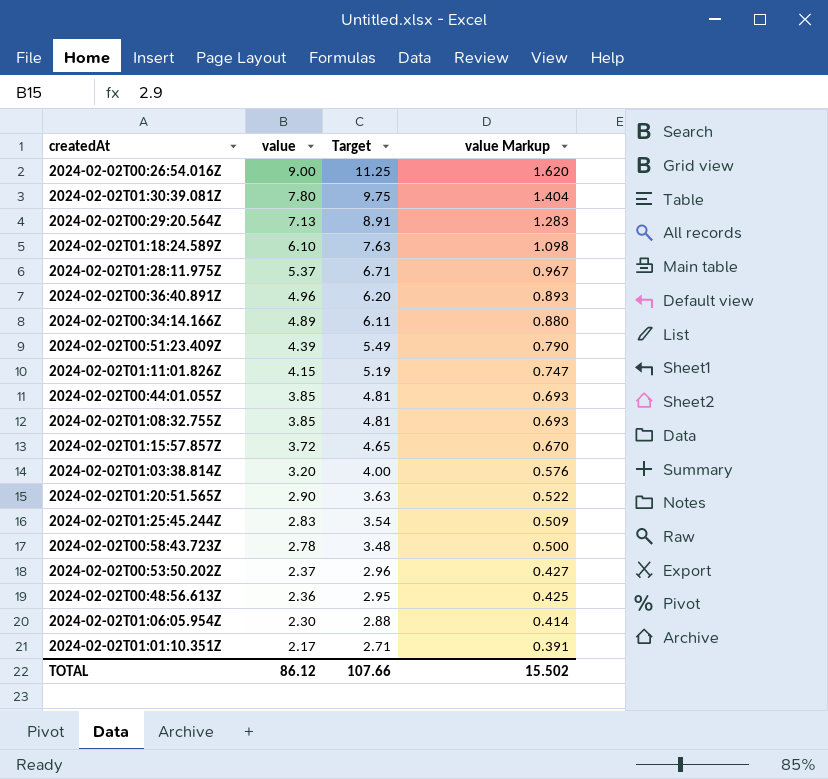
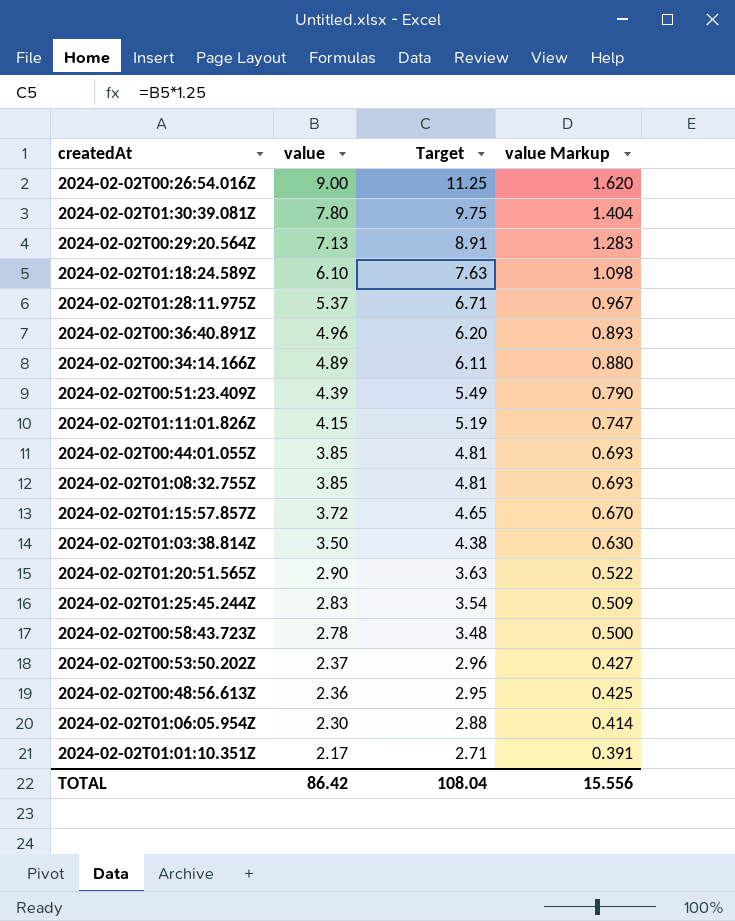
2024-02-02T01:03:38.814Z | value: 3.20 -> 3.50
2024-02-02T01:03:38.814Z | Target: 4.00 -> 4.38
2024-02-02T01:03:38.814Z | value Markup: 0.576 -> 0.630
TOTAL | value: 86.12 -> 86.42
TOTAL | Target: 107.66 -> 108.04
TOTAL | value Markup: 15.502 -> 15.556

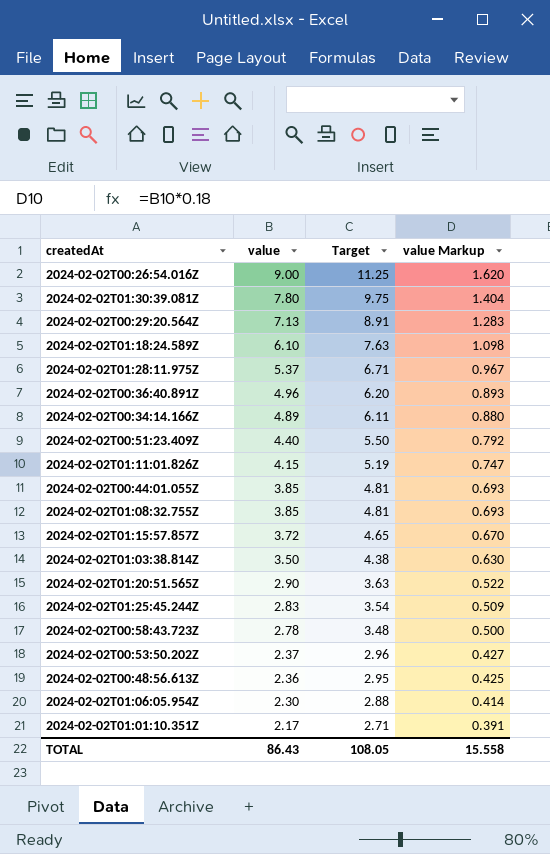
2024-02-02T00:51:23.409Z | value: 4.39 -> 4.40
2024-02-02T00:51:23.409Z | Target: 5.49 -> 5.50
2024-02-02T00:51:23.409Z | value Markup: 0.790 -> 0.792
TOTAL | value: 86.42 -> 86.43
TOTAL | Target: 108.04 -> 108.05
TOTAL | value Markup: 15.556 -> 15.558

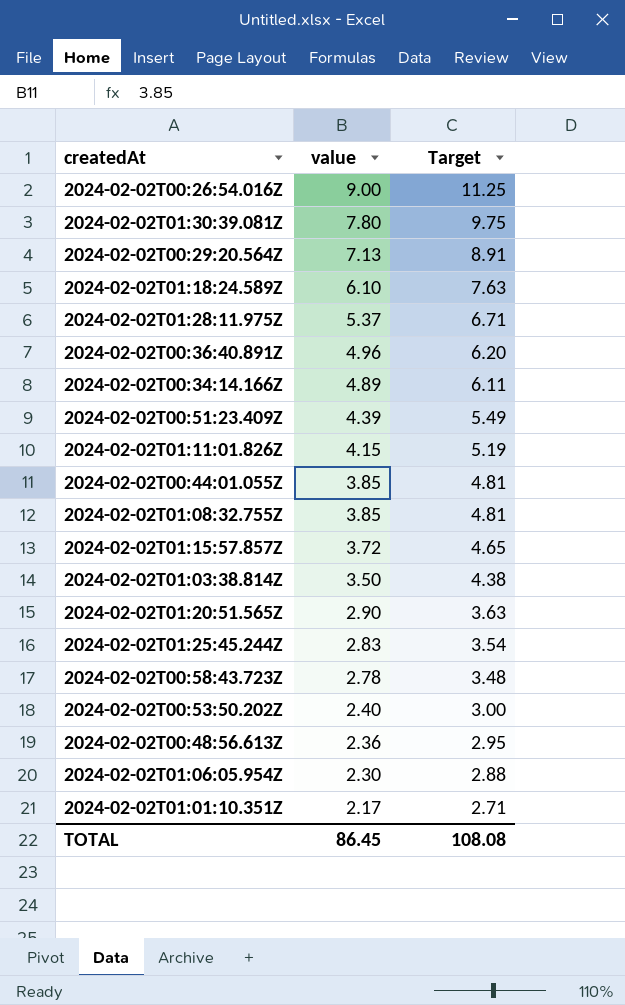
column value Markup | formula: [value] * 0.18 -> none
2024-02-02T00:51:23.409Z | value: 4.40 -> 4.39
2024-02-02T00:51:23.409Z | Target: 5.50 -> 5.49
2024-02-02T00:53:50.202Z | value: 2.37 -> 2.40
2024-02-02T00:53:50.202Z | Target: 2.96 -> 3.00
TOTAL | value: 86.43 -> 86.45
TOTAL | Target: 108.05 -> 108.08

